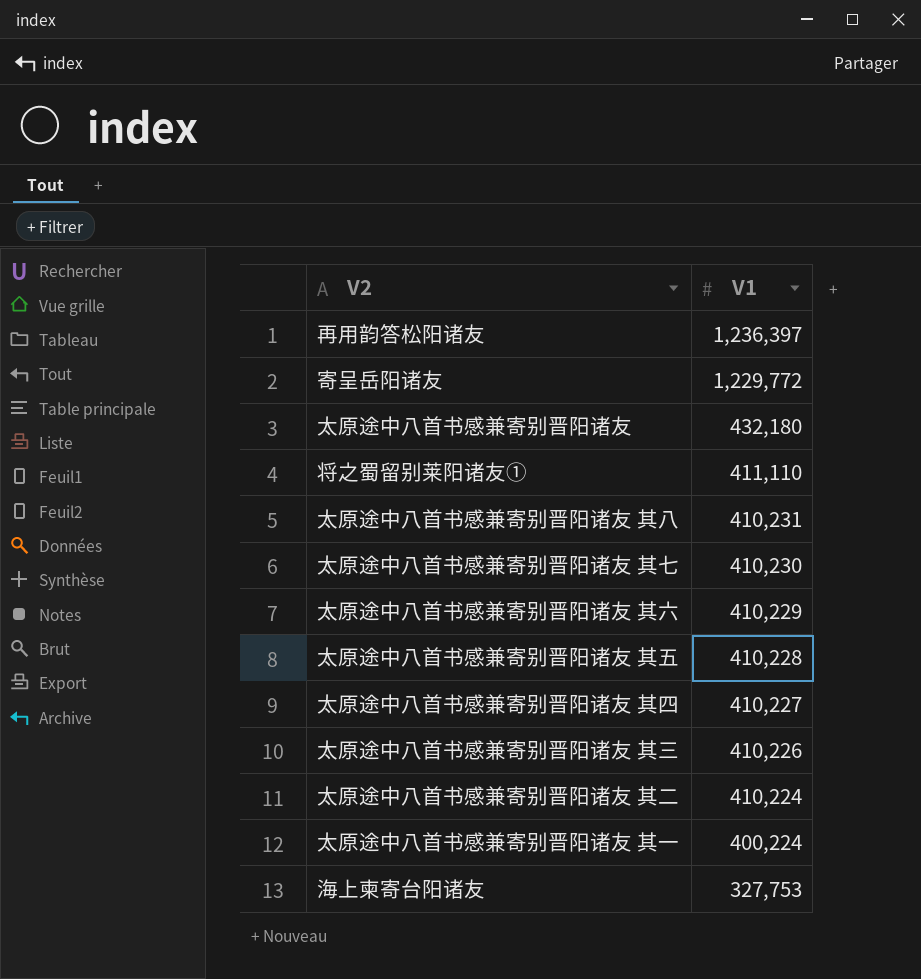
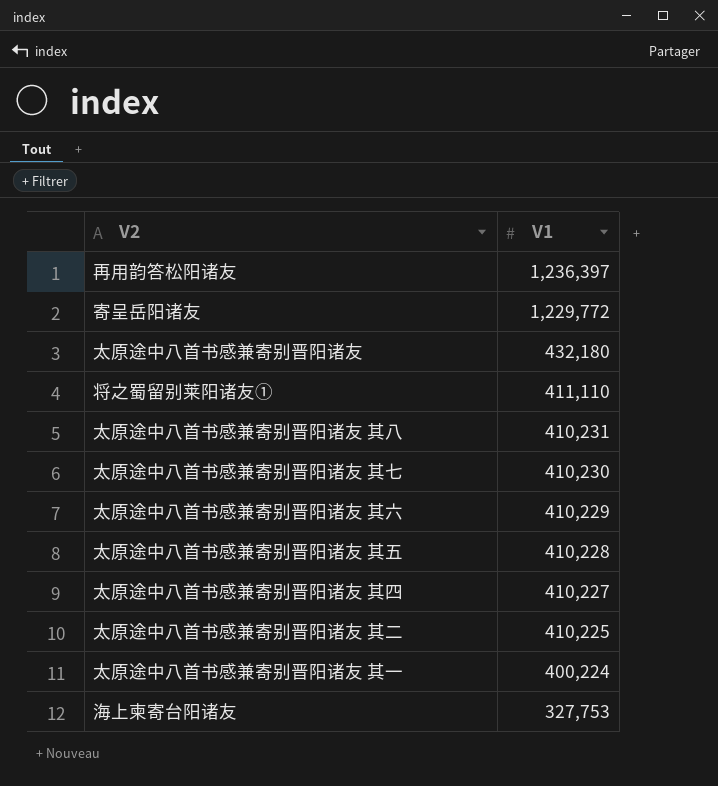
row 太原途中八首书感兼寄别晋阳诸友 其三: 410,226 -> none
太原途中八首书感兼寄别晋阳诸友 其二 | V1: 410,224 -> 410,225

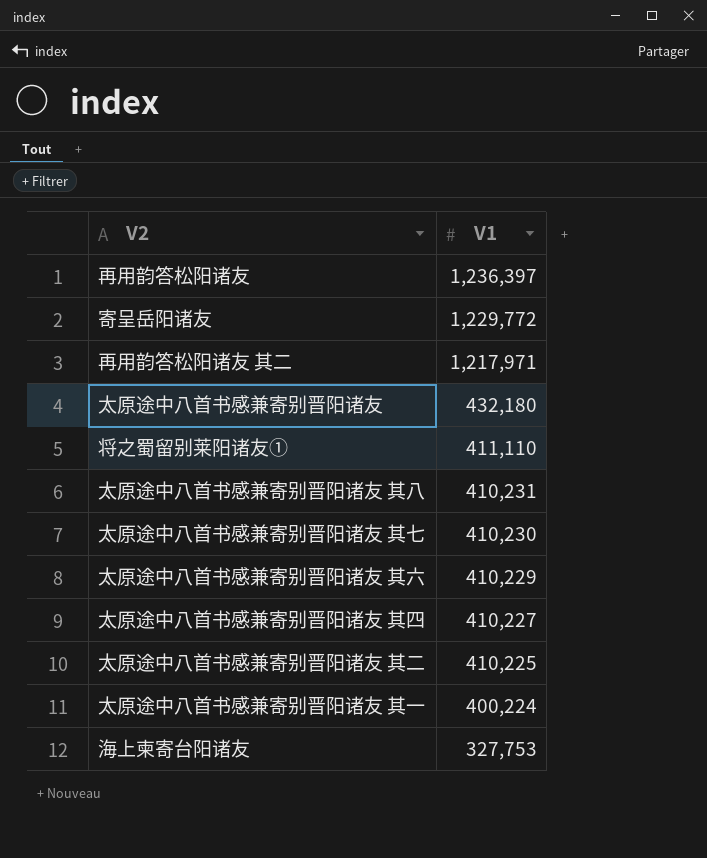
row 太原途中八首书感兼寄别晋阳诸友 其五: 410,228 -> none
row 再用韵答松阳诸友 其二: none -> 1,217,971

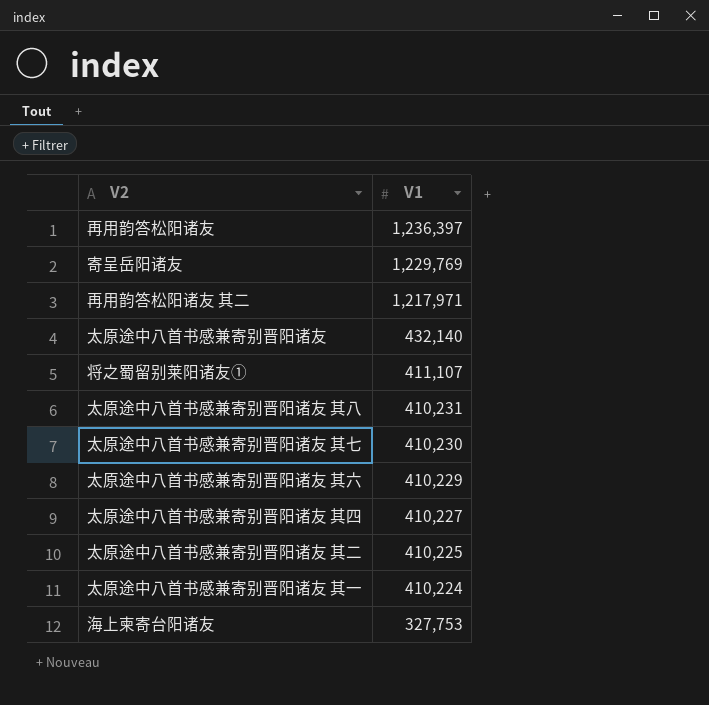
寄呈岳阳诸友 | V1: 1,229,772 -> 1,229,769
太原途中八首书感兼寄别晋阳诸友 | V1: 432,180 -> 432,140
将之蜀留别莱阳诸友① | V1: 411,110 -> 411,107
太原途中八首书感兼寄别晋阳诸友 其一 | V1: 400,224 -> 410,224

